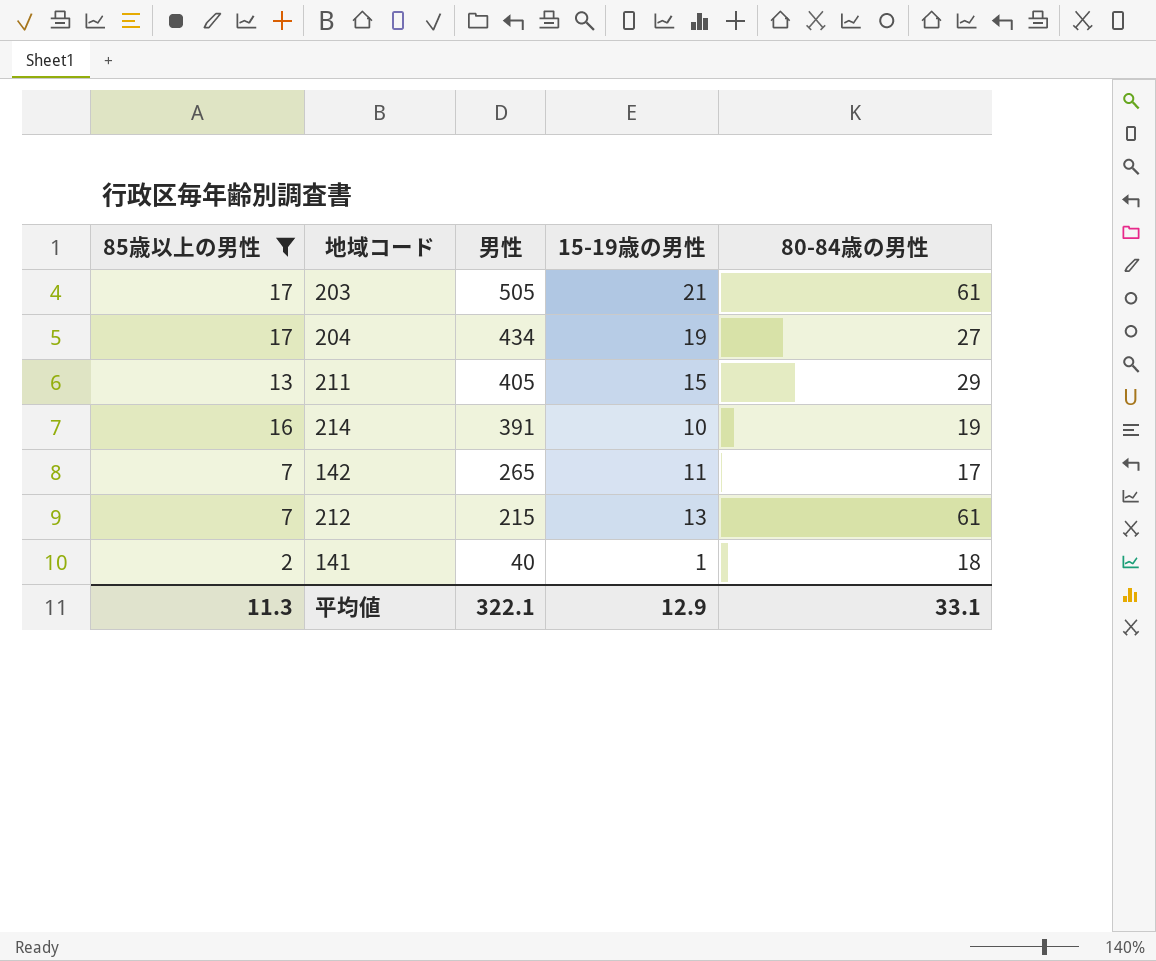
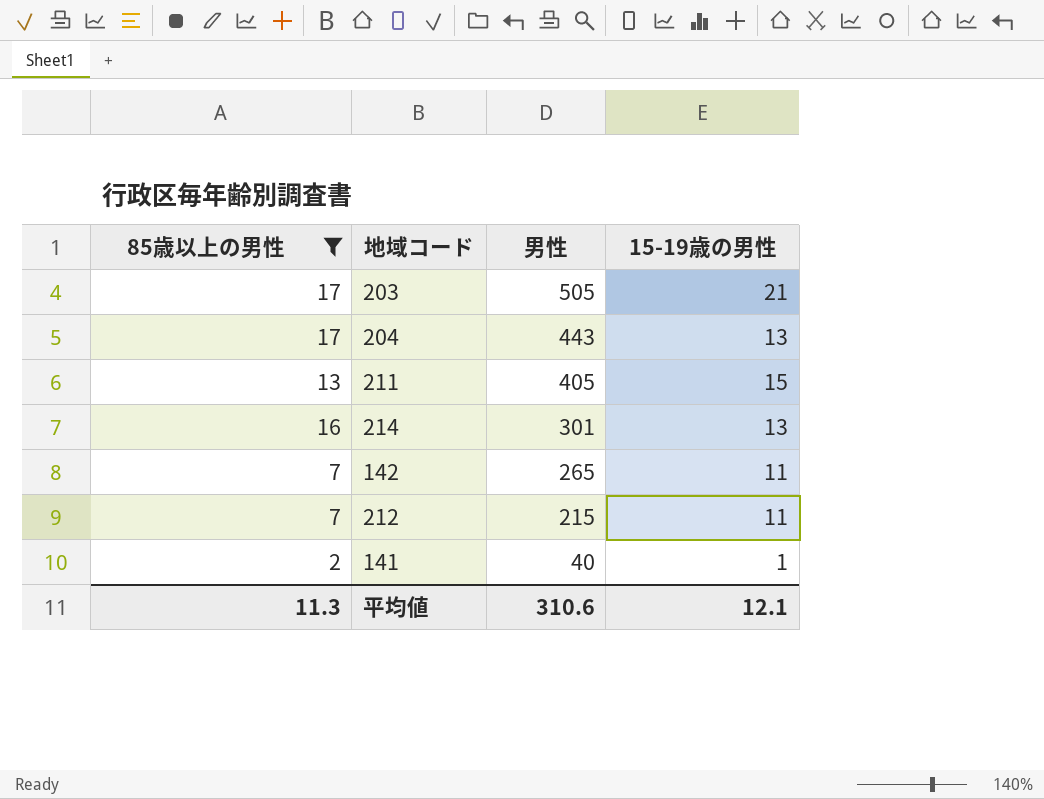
column 80-84歳の男性 | position: 5 -> none
204 | 男性: 434 -> 443
204 | 15-19歳の男性: 19 -> 13
214 | 男性: 391 -> 301
214 | 15-19歳の男性: 10 -> 13
212 | 15-19歳の男性: 13 -> 11
平均値 | 男性: 322.1 -> 310.6
平均値 | 15-19歳の男性: 12.9 -> 12.1

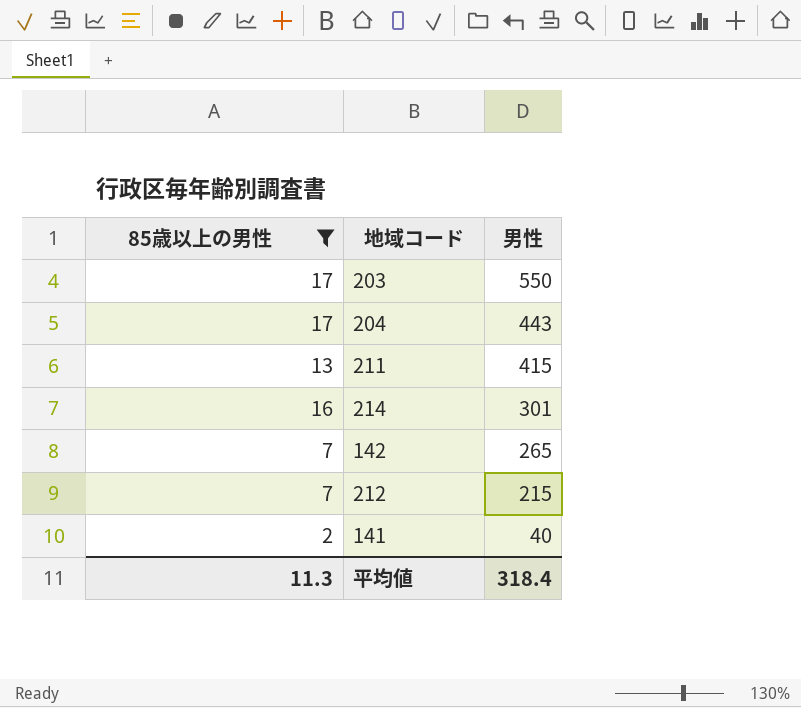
column 15-19歳の男性 | position: 4 -> none
203 | 男性: 505 -> 550
211 | 男性: 405 -> 415
平均値 | 男性: 310.6 -> 318.4

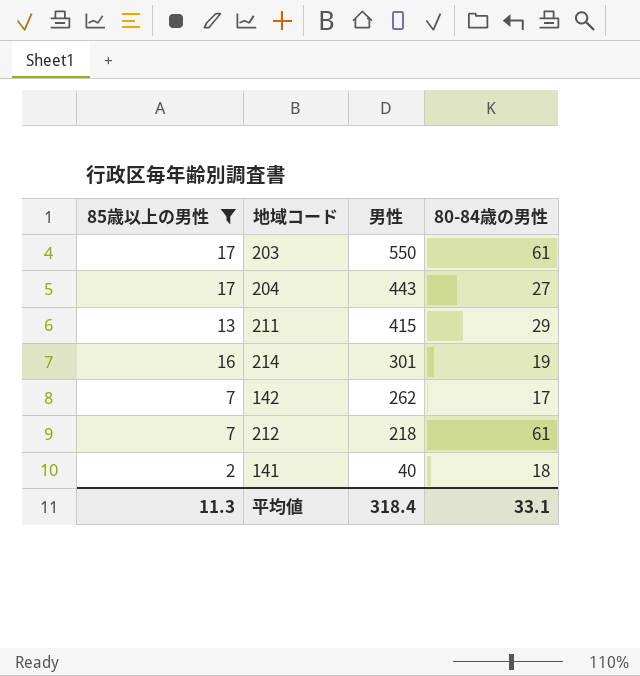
column 80-84歳の男性 | position: none -> 4
142 | 男性: 265 -> 262
212 | 男性: 215 -> 218

